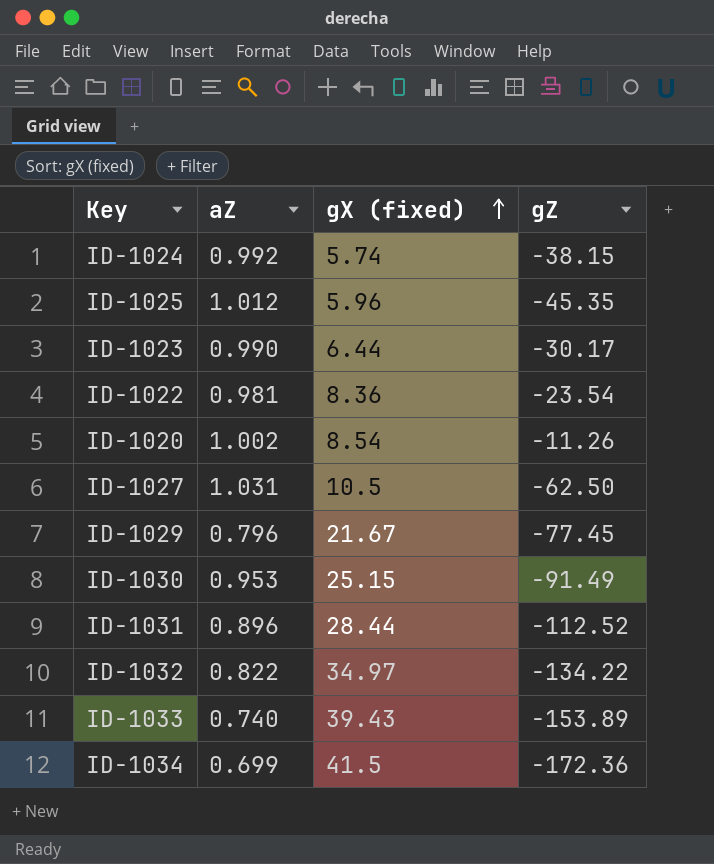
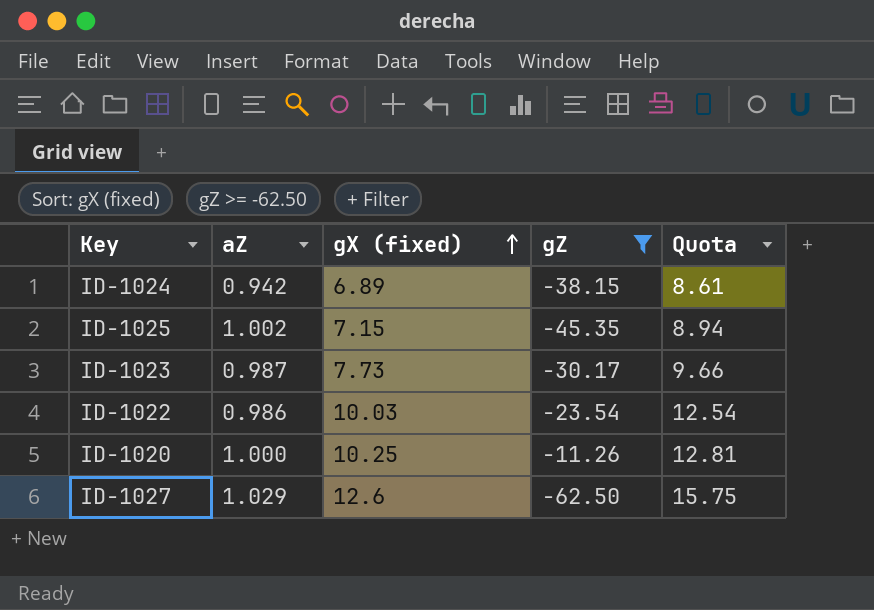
filter: none -> gZ >= -62.50
column Quota | formula: none -> [gX (fixed)] * 1.25
ID-1024 | aZ: 0.992 -> 0.942
ID-1024 | gX (fixed): 5.74 -> 6.89
ID-1025 | aZ: 1.012 -> 1.002
ID-1025 | gX (fixed): 5.96 -> 7.15
ID-1023 | aZ: 0.990 -> 0.987
ID-1023 | gX (fixed): 6.44 -> 7.73
ID-1022 | aZ: 0.981 -> 0.986
ID-1022 | gX (fixed): 8.36 -> 10.03
ID-1020 | aZ: 1.002 -> 1.000
ID-1020 | gX (fixed): 8.54 -> 10.25
ID-1027 | aZ: 1.031 -> 1.029
ID-1027 | gX (fixed): 10.5 -> 12.6

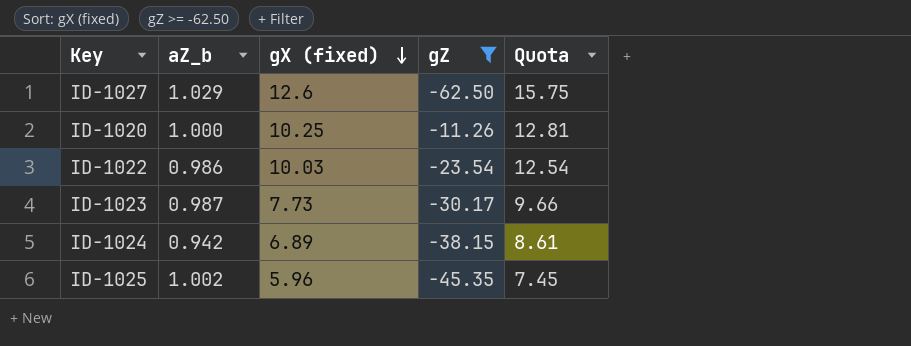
row order: gX (fixed) ascending -> gX (fixed) descending
column name: aZ -> aZ_b
ID-1025 | gX (fixed): 7.15 -> 5.96
ID-1025 | Quota: 8.94 -> 7.45

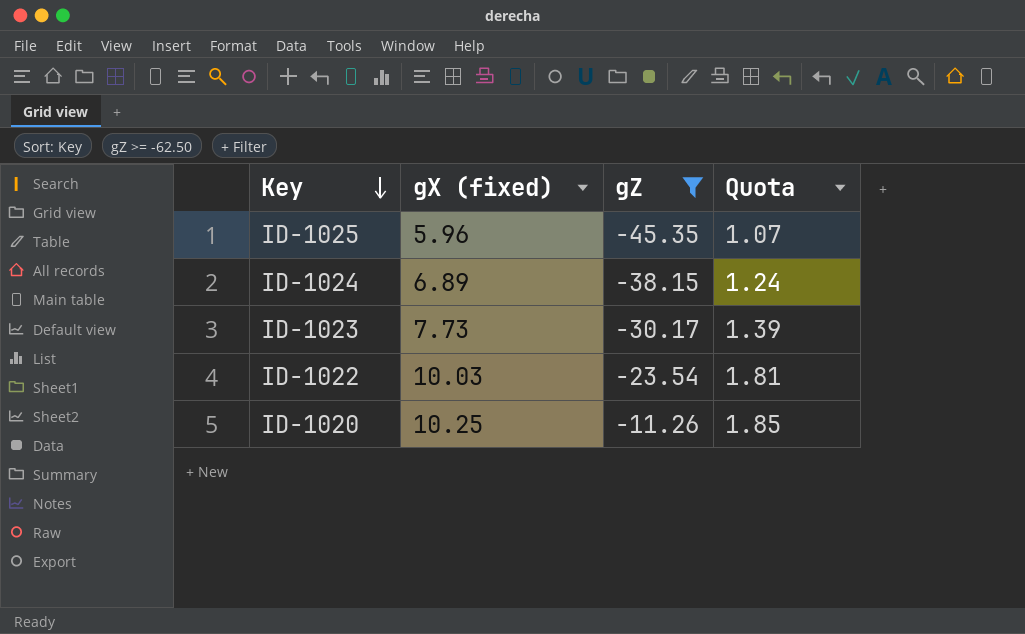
row order: gX (fixed) descending -> Key descending
column aZ_b | position: 2 -> none
column Quota | formula: [gX (fixed)] * 1.25 -> [gX (fixed)] * 0.18
row ID-1027: 1.029 | 12.6 | -62.50 | 15.75 -> none

